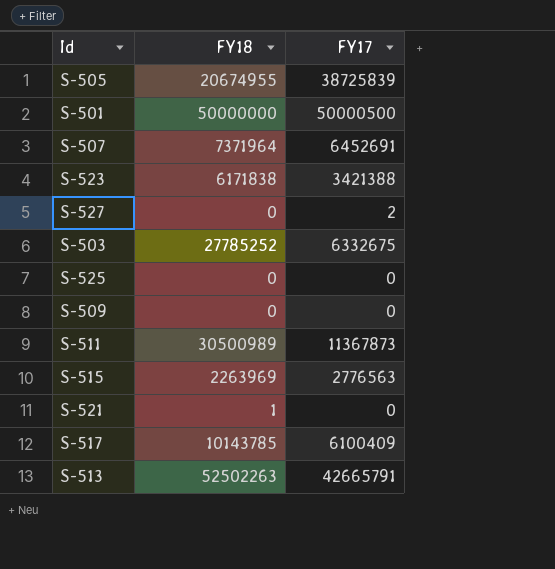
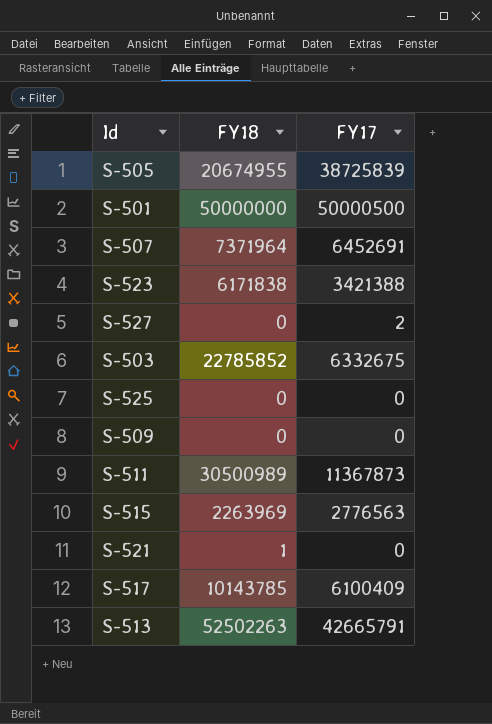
S-503 | FY18: 27785252 -> 22785852

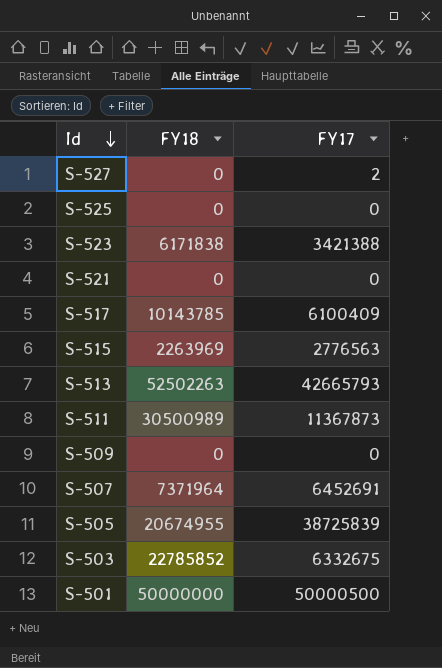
row order: none -> Id descending
S-521 | FY18: 1 -> 0
S-513 | FY17: 42665791 -> 42665793

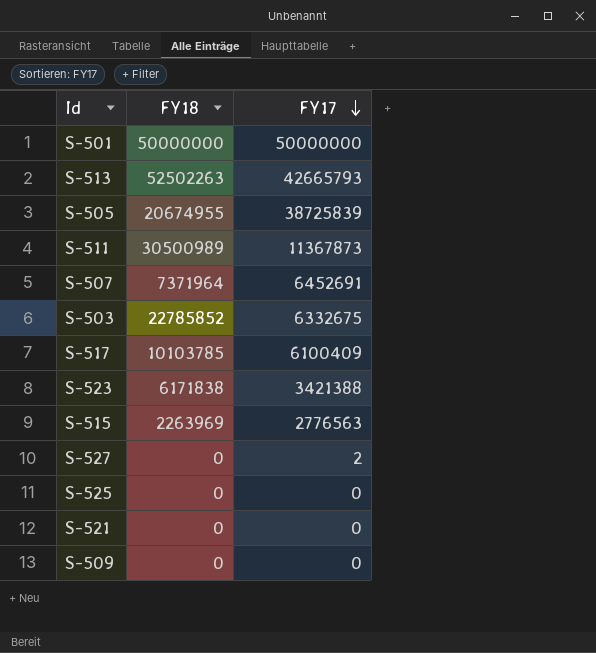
row order: Id descending -> FY17 descending
S-501 | FY17: 50000500 -> 50000000
S-517 | FY18: 10143785 -> 10103785

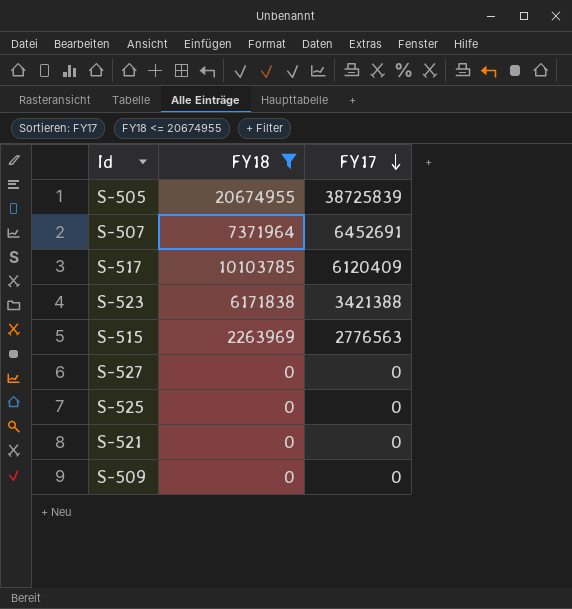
filter: none -> FY18 <= 20674955
S-517 | FY17: 6100409 -> 6120409
S-527 | FY17: 2 -> 0

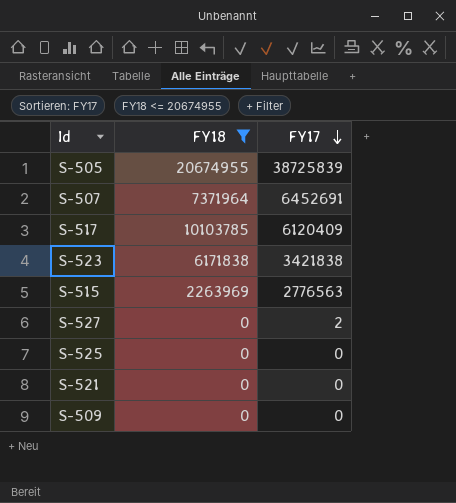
S-523 | FY17: 3421388 -> 3421838
S-527 | FY17: 0 -> 2

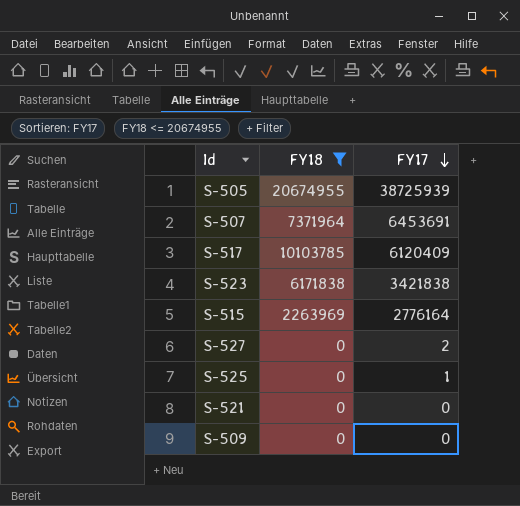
S-505 | FY17: 38725839 -> 38725939
S-507 | FY17: 6452691 -> 6453691
S-515 | FY17: 2776563 -> 2776164
S-525 | FY17: 0 -> 1

